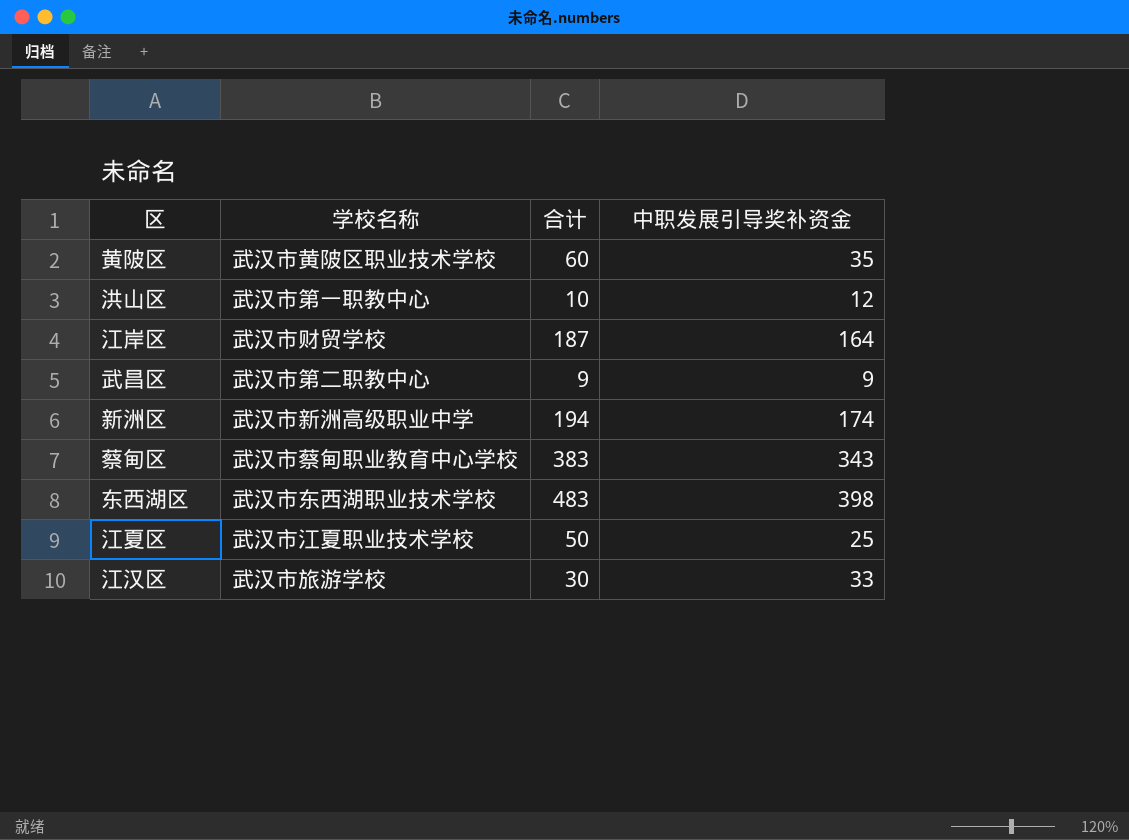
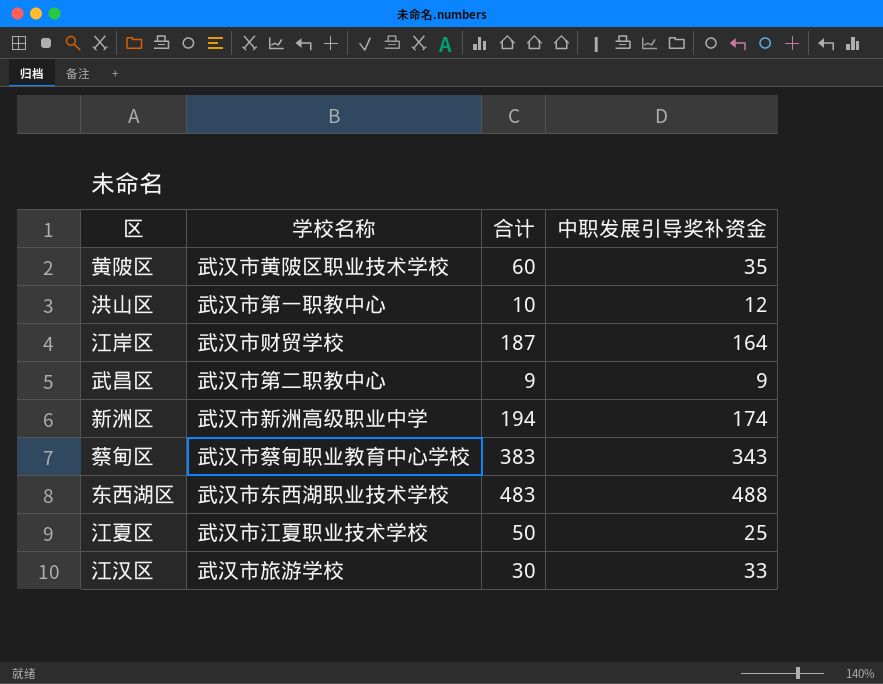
东西湖区 | 中职发展引导奖补资金: 398 -> 488

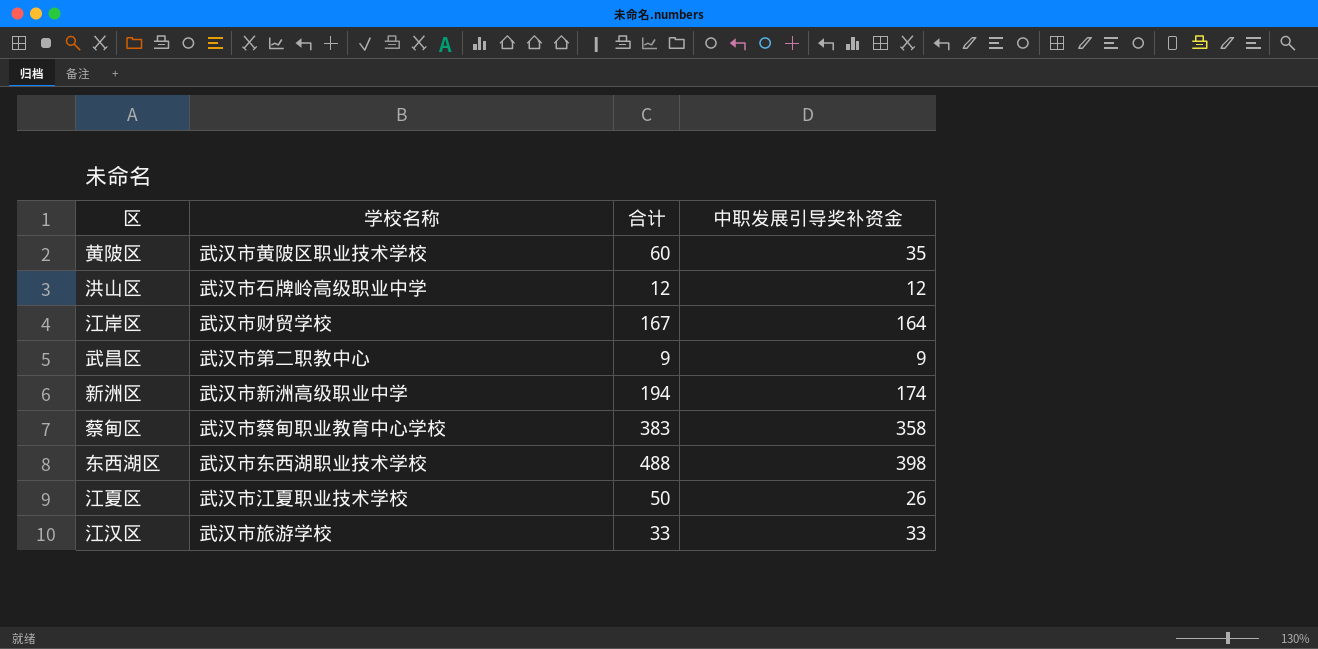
洪山区 | 学校名称: 武汉市第一职教中心 -> 武汉市石牌岭高级职业中学
洪山区 | 合计: 10 -> 12
江岸区 | 合计: 187 -> 167
蔡甸区 | 中职发展引导奖补资金: 343 -> 358
东西湖区 | 合计: 483 -> 488
东西湖区 | 中职发展引导奖补资金: 488 -> 398
江夏区 | 中职发展引导奖补资金: 25 -> 26
江汉区 | 合计: 30 -> 33

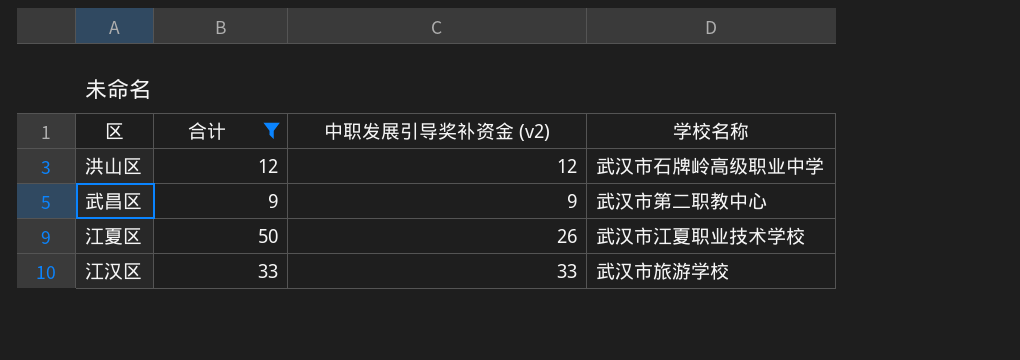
filter: none -> 合计 <= 50
column name: 中职发展引导奖补资金 -> 中职发展引导奖补资金 (v2)
column 学校名称 | position: 2 -> 4

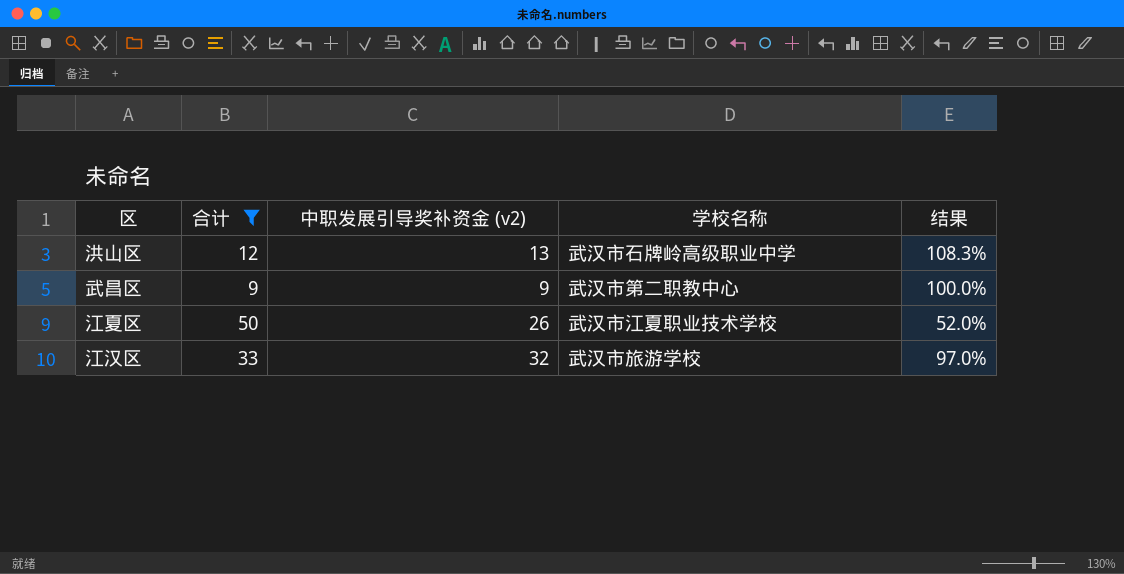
column 结果 | formula: none -> [中职发展引导奖补资金 (v2)] / [合计]
洪山区 | 中职发展引导奖补资金 (v2): 12 -> 13
江汉区 | 中职发展引导奖补资金 (v2): 33 -> 32

